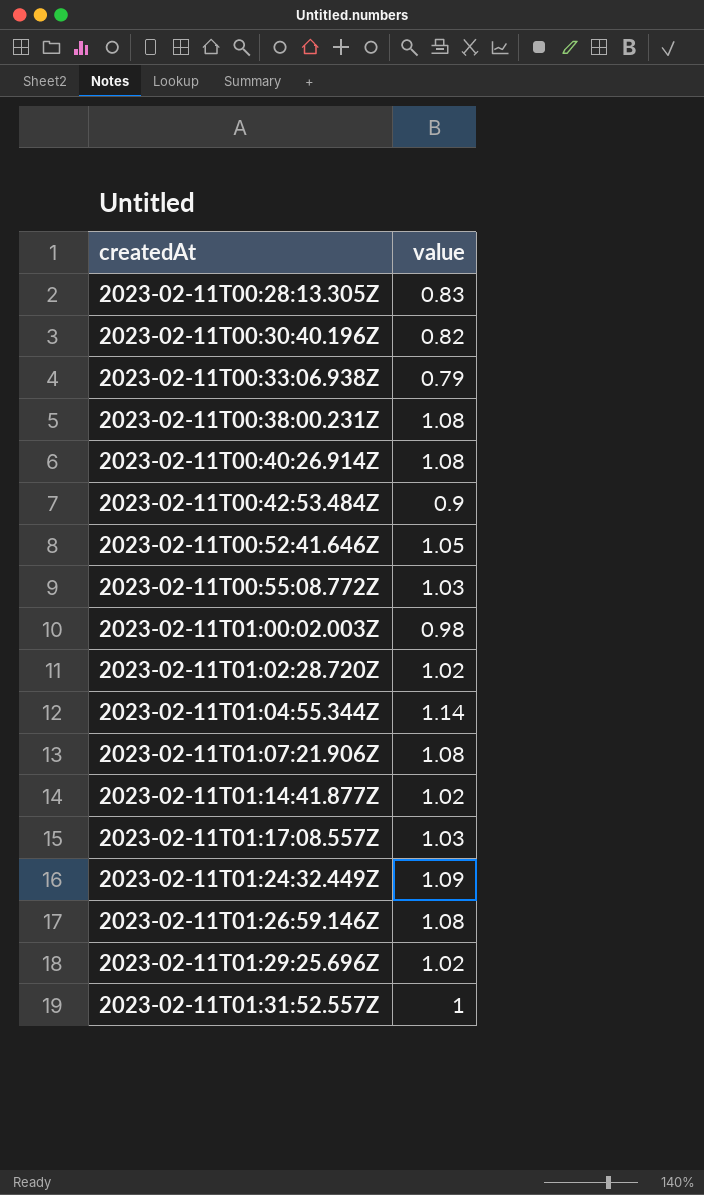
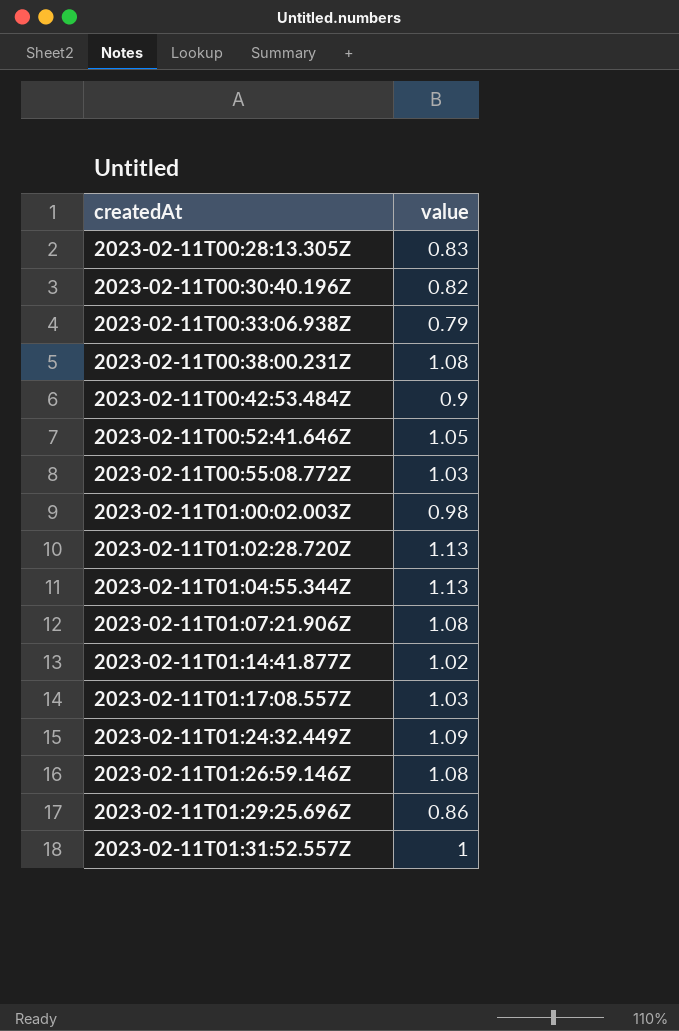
row 2023-02-11T00:40:26.914Z: 1.08 -> none
2023-02-11T01:02:28.720Z | value: 1.02 -> 1.13
2023-02-11T01:04:55.344Z | value: 1.14 -> 1.13
2023-02-11T01:29:25.696Z | value: 1.02 -> 0.86

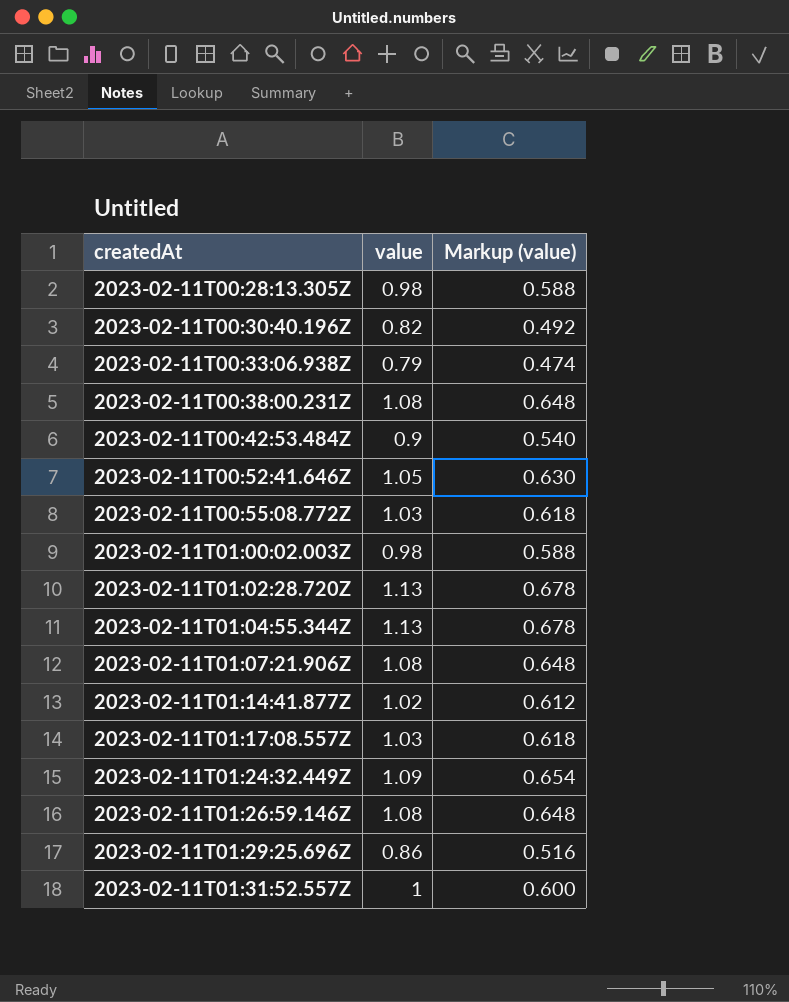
column Markup (value) | formula: none -> [value] * 0.6
2023-02-11T00:28:13.305Z | value: 0.83 -> 0.98

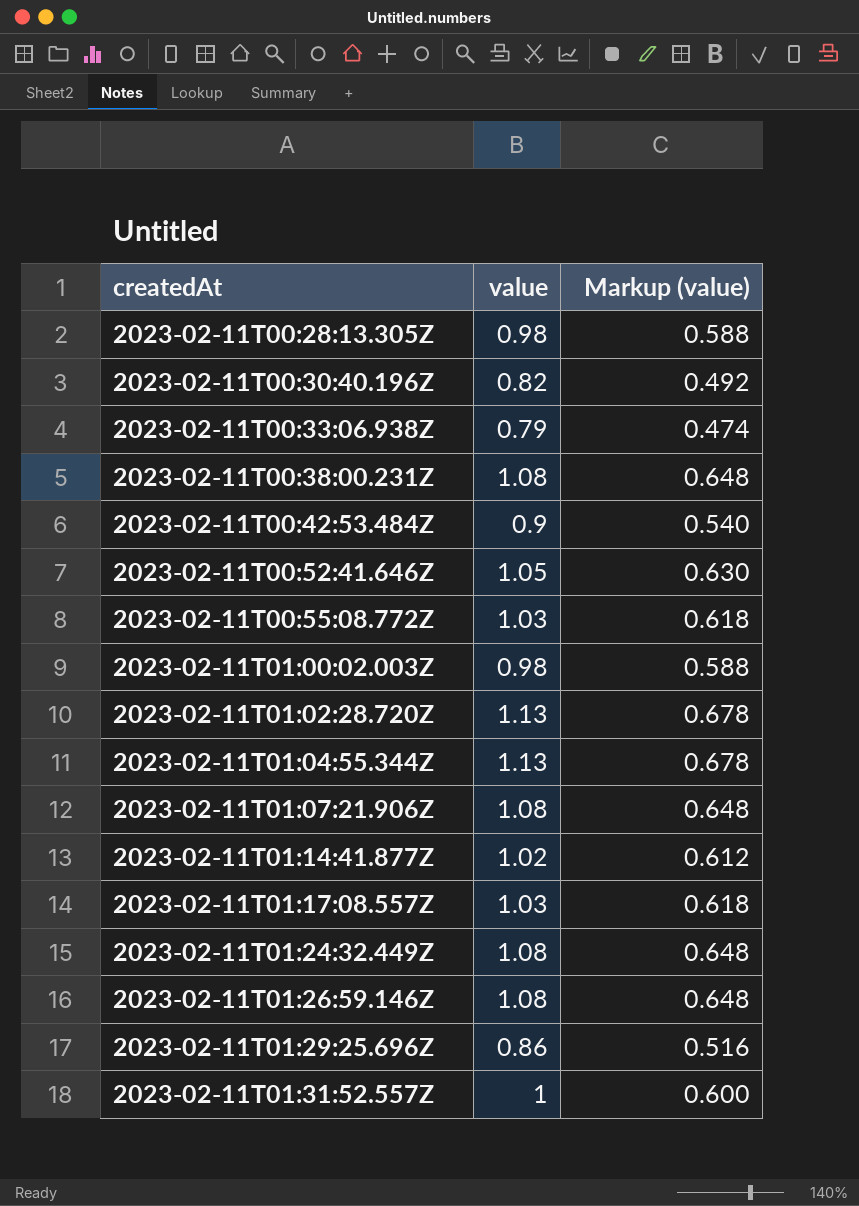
2023-02-11T01:24:32.449Z | value: 1.09 -> 1.08
2023-02-11T01:24:32.449Z | Markup (value): 0.654 -> 0.648

